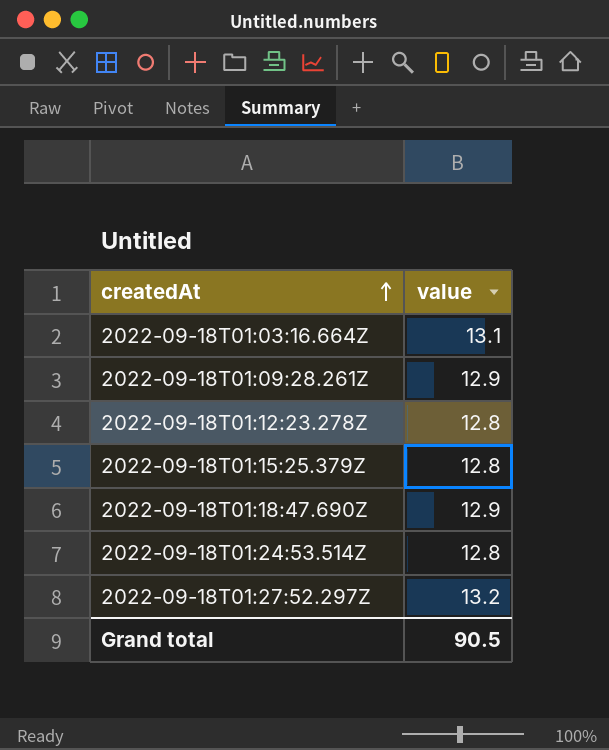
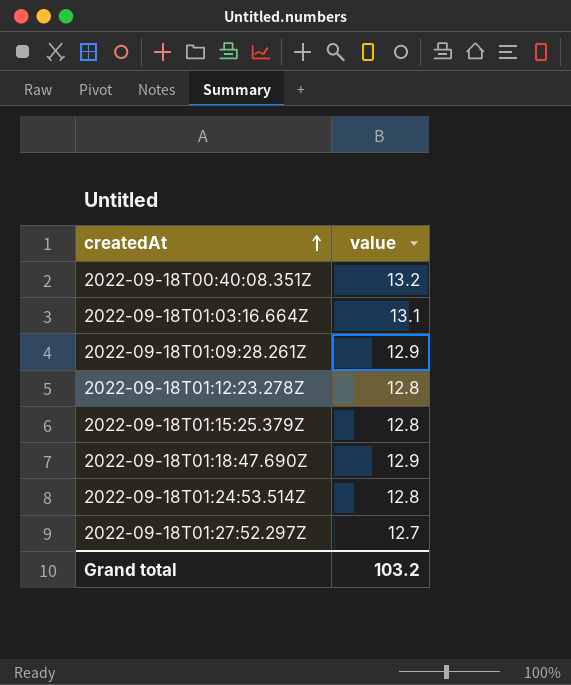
row 2022-09-18T00:40:08.351Z: none -> 13.2
2022-09-18T01:27:52.297Z | value: 13.2 -> 12.7
Grand total | value: 90.5 -> 103.2

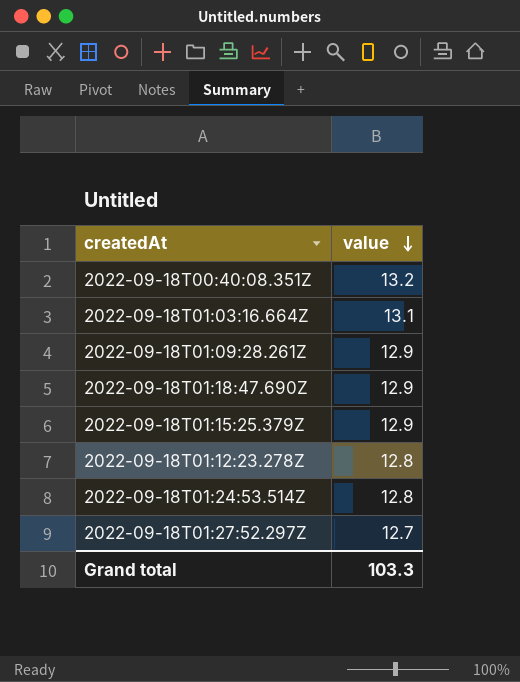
row order: createdAt ascending -> value descending
2022-09-18T01:15:25.379Z | value: 12.8 -> 12.9
Grand total | value: 103.2 -> 103.3

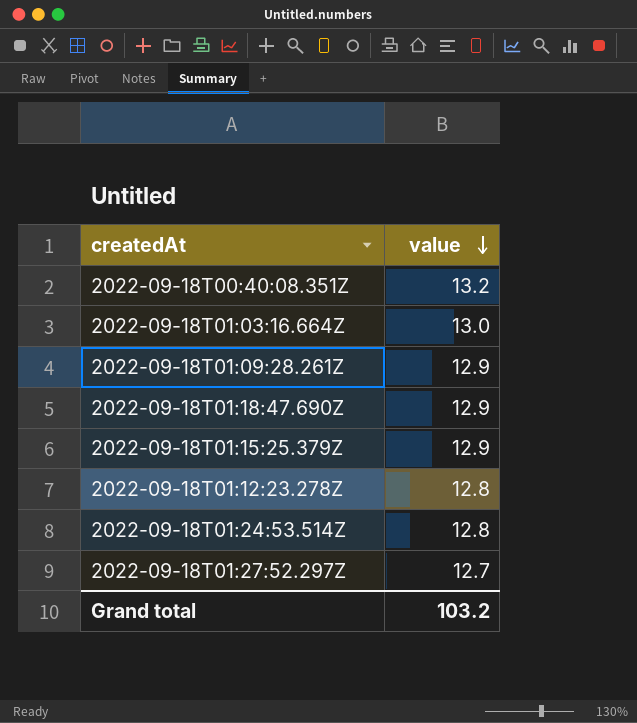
2022-09-18T01:03:16.664Z | value: 13.1 -> 13.0
Grand total | value: 103.3 -> 103.2

